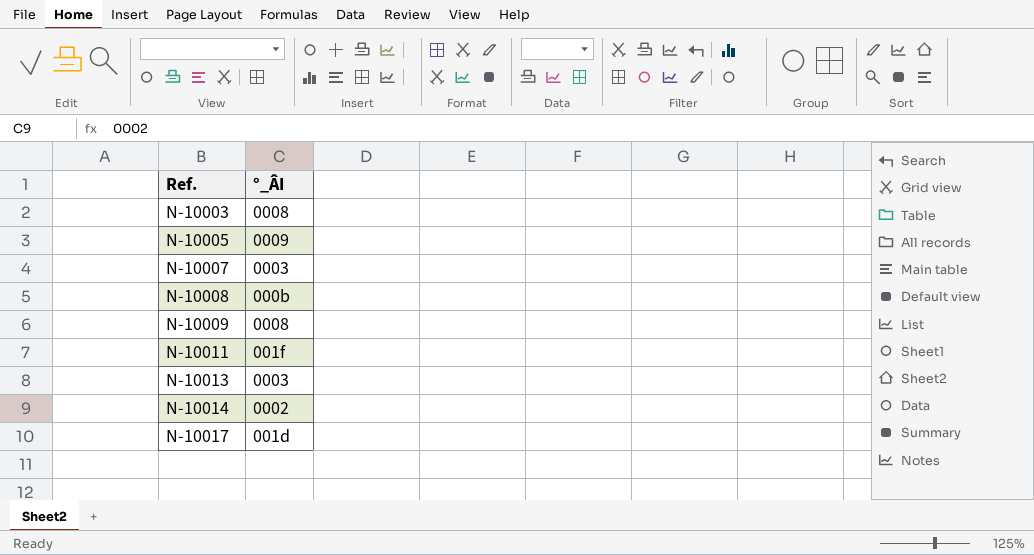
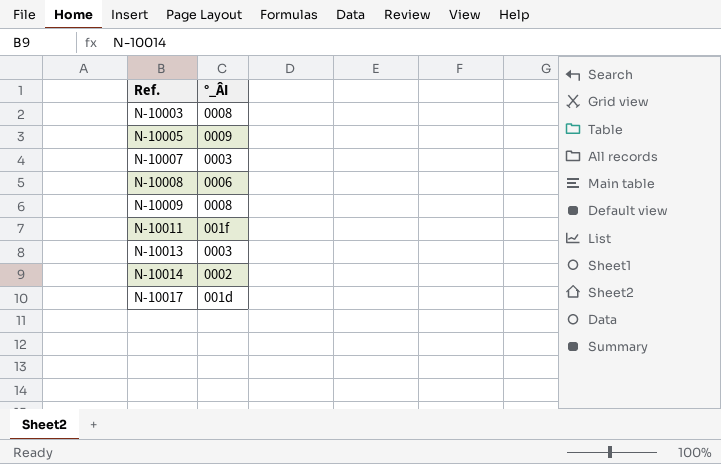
N-10008 | °_ÂI: 000b -> 0006

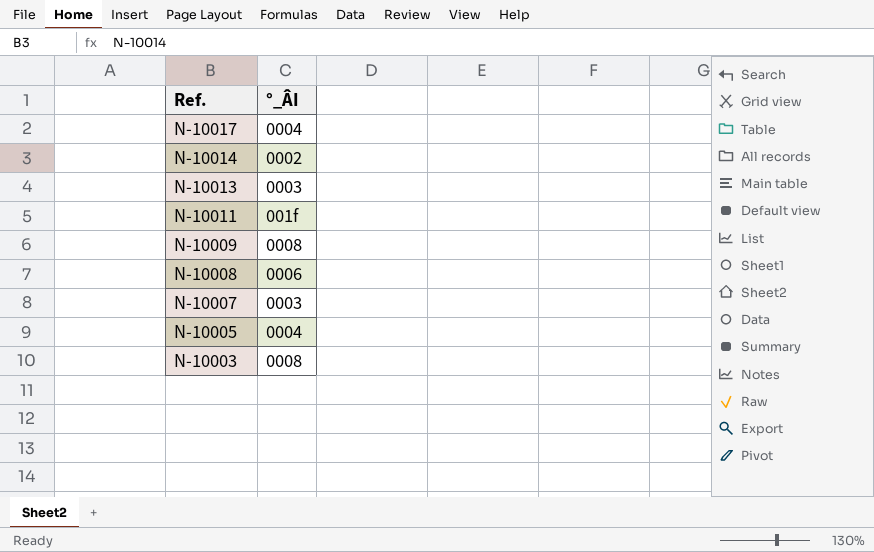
row order: Ref. ascending -> Ref. descending
N-10017 | °_ÂI: 001d -> 0004
N-10005 | °_ÂI: 0009 -> 0004

